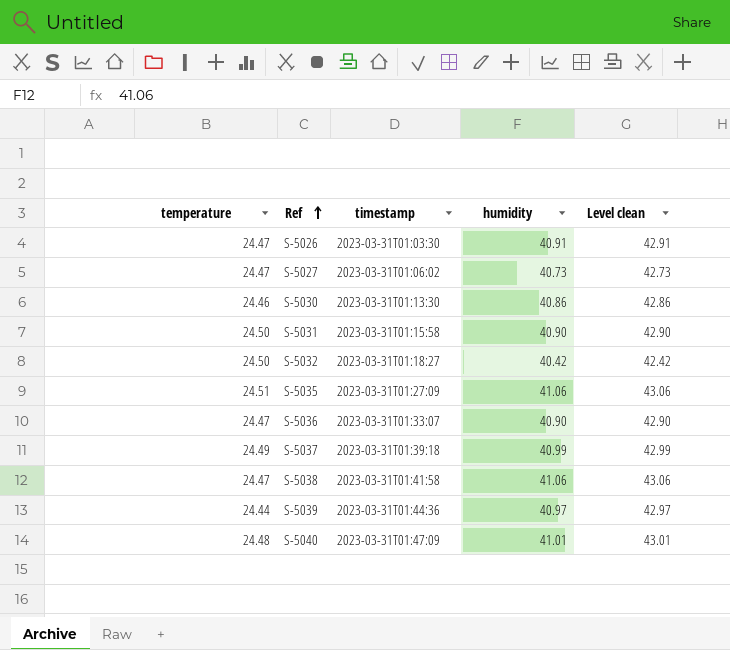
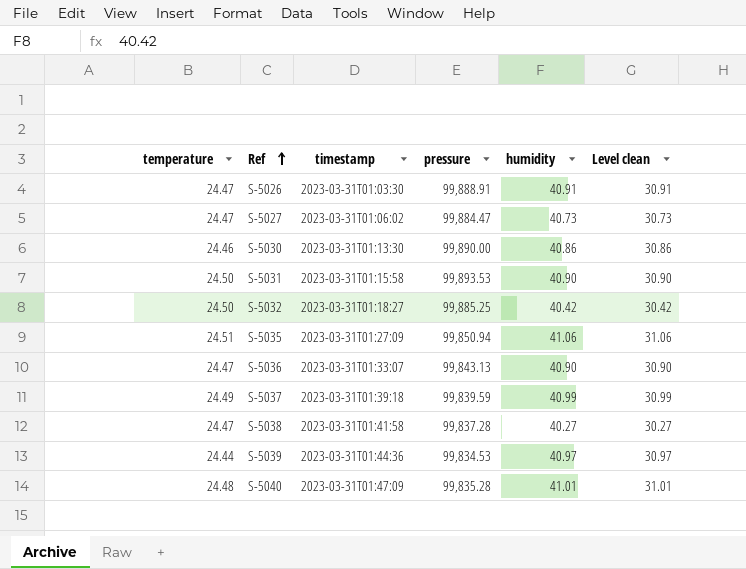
column pressure | position: none -> 4
column Level clean | formula: [humidity] + 2 -> [humidity] - 10
S-5038 | humidity: 41.06 -> 40.27

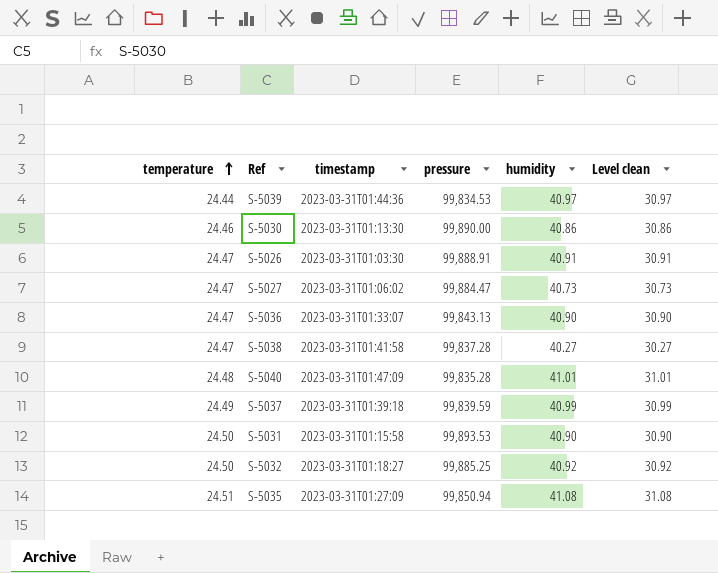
row order: Ref ascending -> temperature ascending
S-5032 | humidity: 40.42 -> 40.92
S-5032 | Level clean: 30.42 -> 30.92
S-5035 | humidity: 41.06 -> 41.08
S-5035 | Level clean: 31.06 -> 31.08

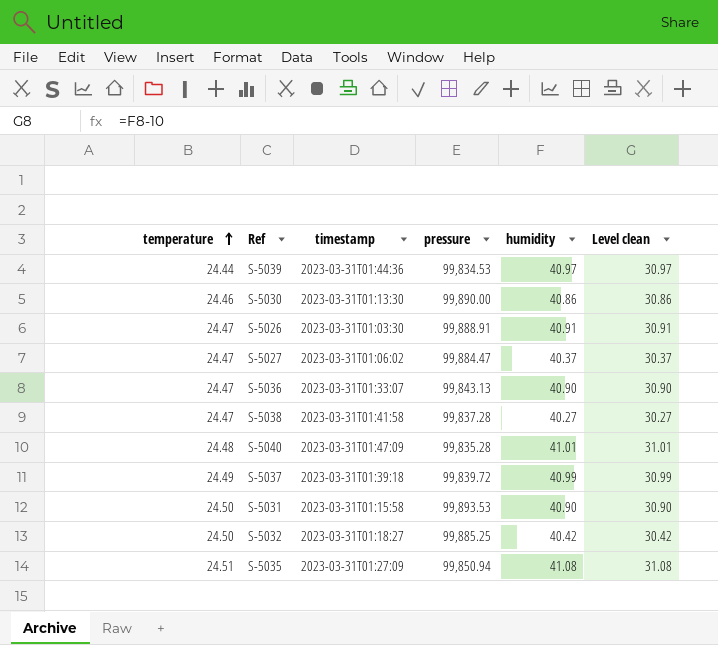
S-5027 | humidity: 40.73 -> 40.37
S-5027 | Level clean: 30.73 -> 30.37
S-5037 | pressure: 99,839.59 -> 99,839.72
S-5032 | humidity: 40.92 -> 40.42
S-5032 | Level clean: 30.92 -> 30.42

